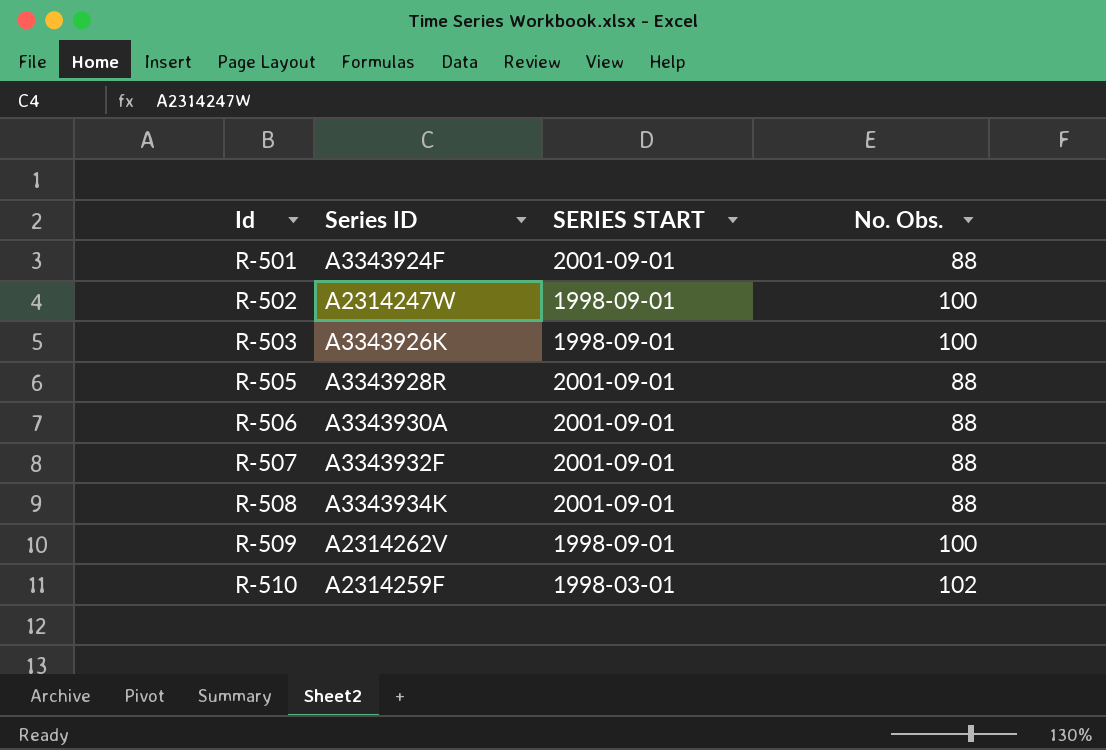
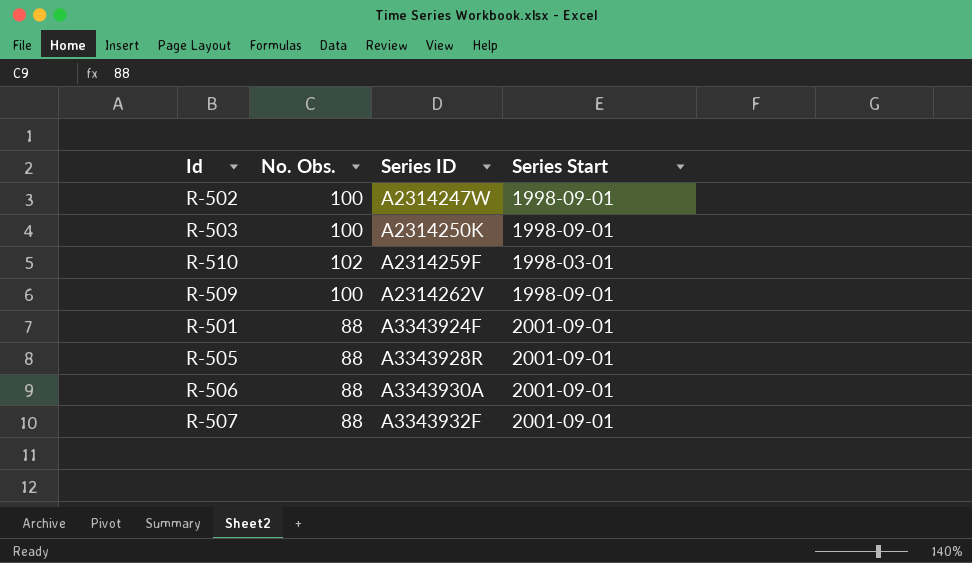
row order: Id ascending -> Series ID ascending
column No. Obs. | position: 4 -> 2
column name: SERIES START -> Series Start
row R-508: A3343934K | 2001-09-01 | 88 -> none
R-503 | Series ID: A3343926K -> A2314250K

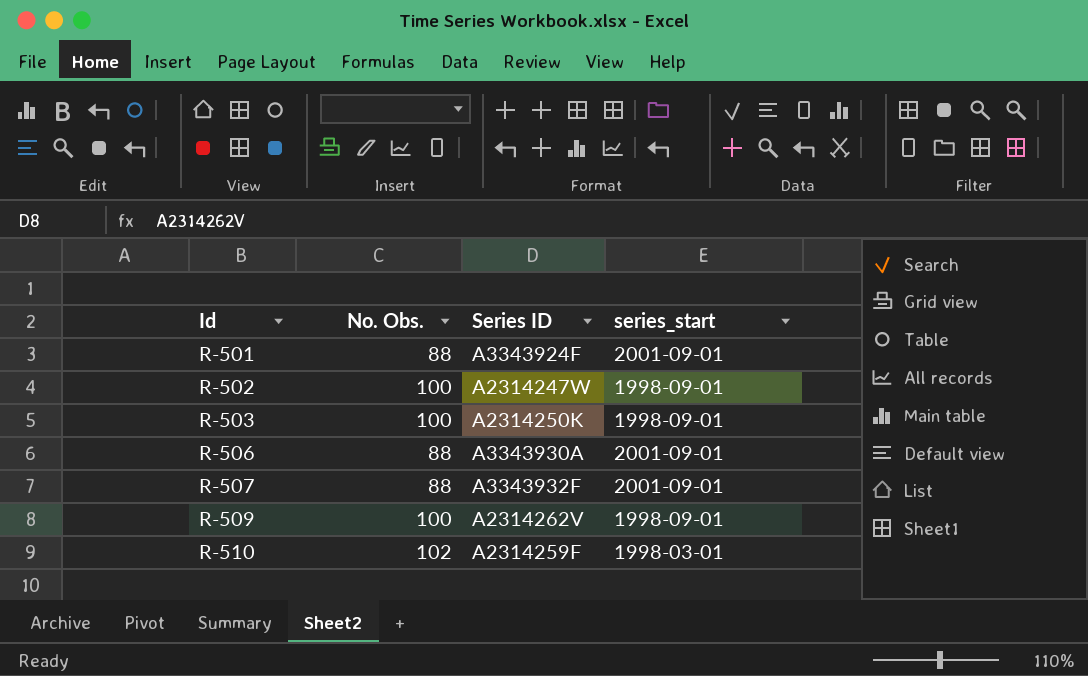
row order: Series ID ascending -> Id ascending
column name: Series Start -> series_start
row R-505: 88 | A3343928R | 2001-09-01 -> none

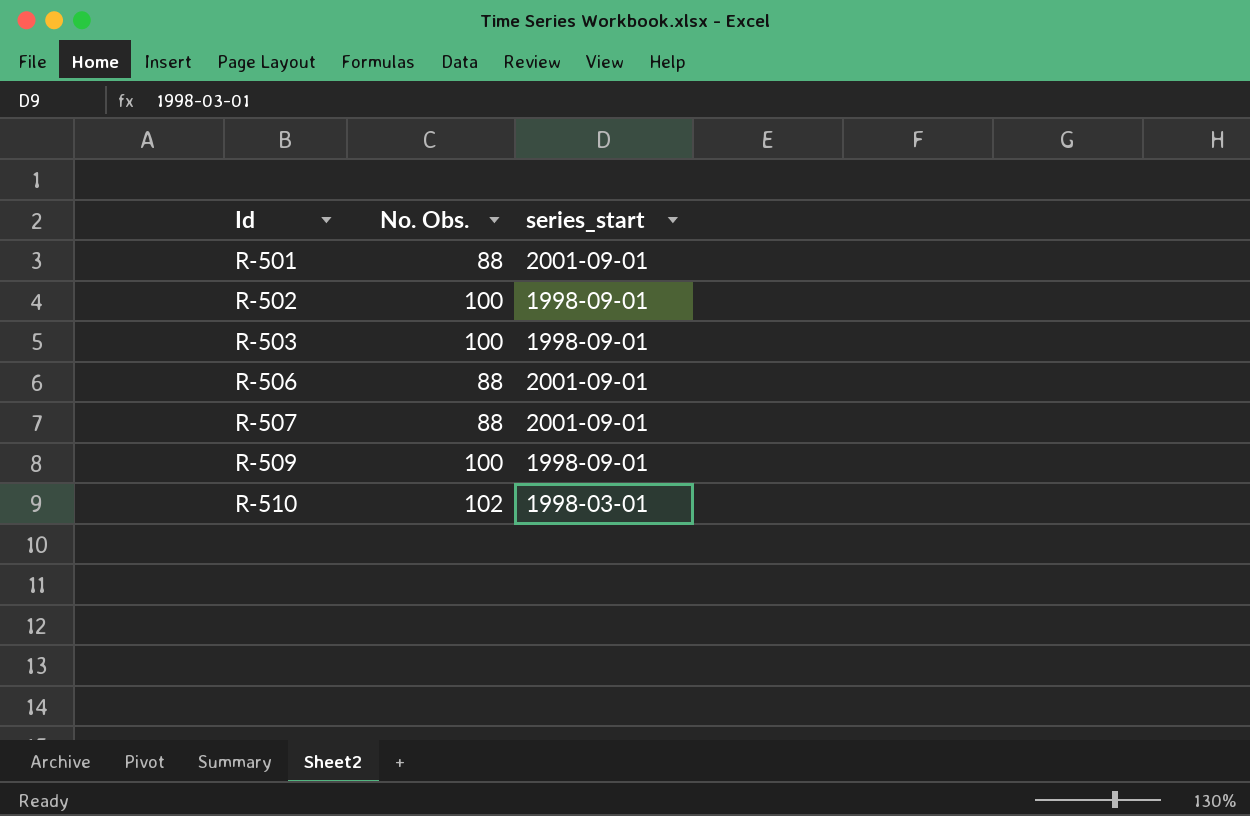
column Series ID | position: 3 -> none

